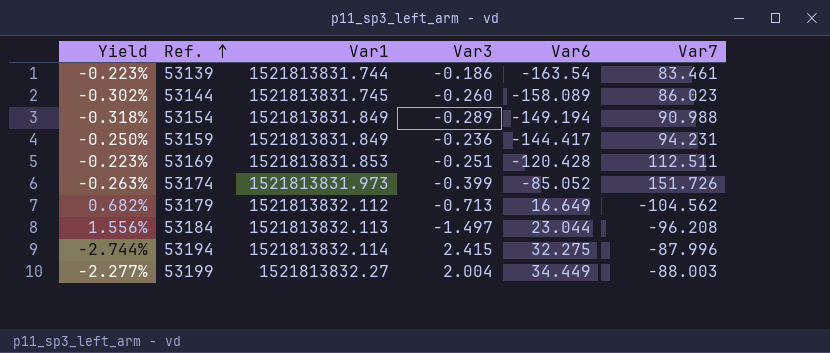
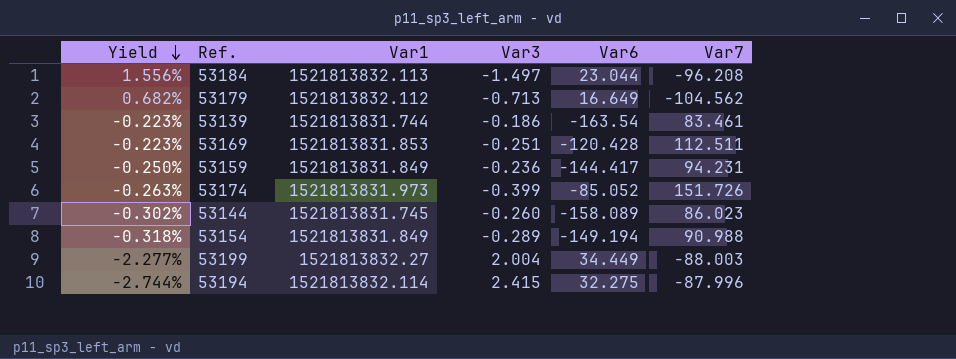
row order: Ref. ascending -> Yield descending

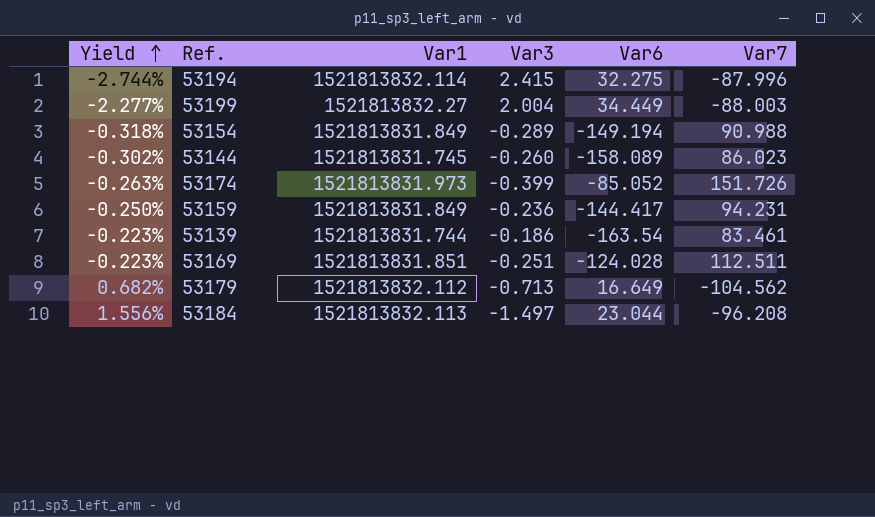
row order: Yield descending -> Yield ascending
53169 | Var1: 1521813831.853 -> 1521813831.851
53169 | Var6: -120.428 -> -124.028

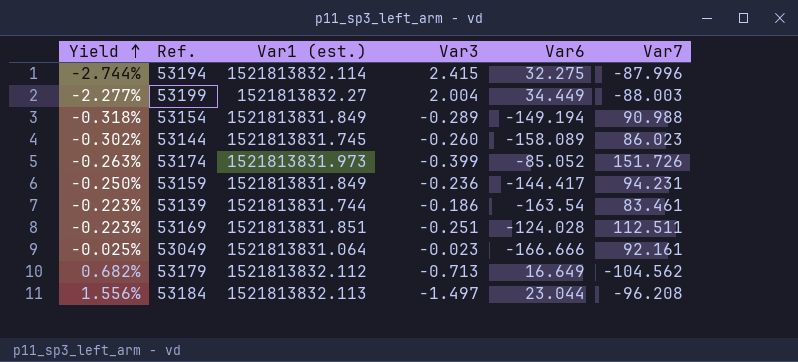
column name: Var1 -> Var1 (est.)
row 53049: none -> -0.025% | 1521813831.064 | -0.023 | -166.666 | 92.161

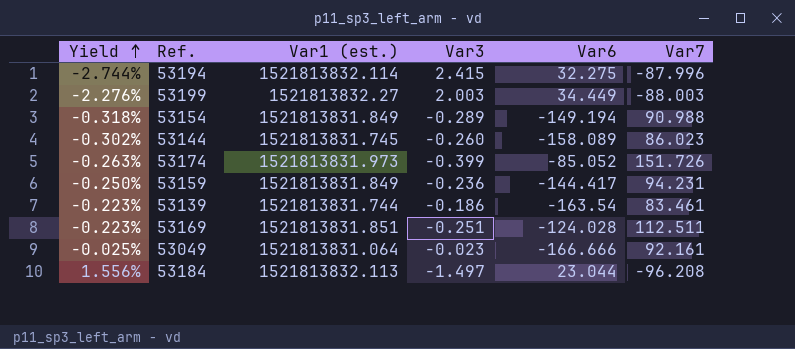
row 53179: 0.682% | 1521813832.112 | -0.713 | 16.649 | -104.562 -> none
53199 | Yield: -2.277% -> -2.276%
53199 | Var3: 2.004 -> 2.003

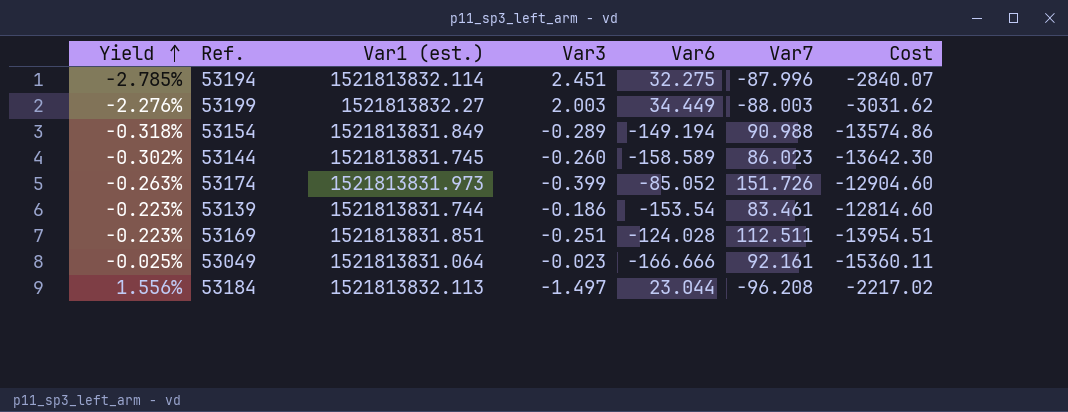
column Cost | formula: none -> [Var6] * [Var7]
row 53159: -0.250% | 1521813831.849 | -0.236 | -144.417 | 94.231 -> none
53194 | Yield: -2.744% -> -2.785%
53194 | Var3: 2.415 -> 2.451
53144 | Var6: -158.089 -> -158.589
53139 | Var6: -163.54 -> -153.54

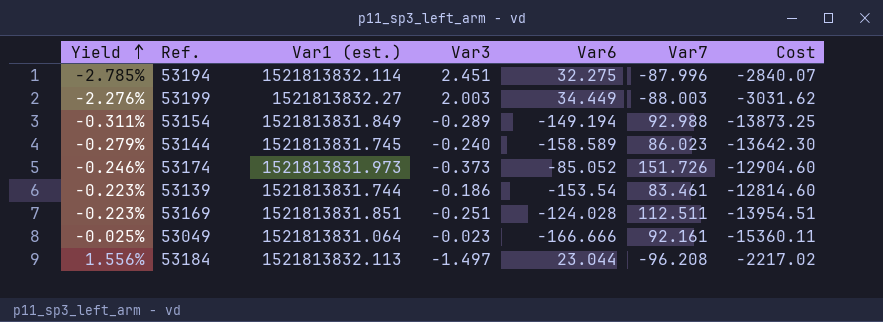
53154 | Yield: -0.318% -> -0.311%
53154 | Var7: 90.988 -> 92.988
53154 | Cost: -13574.86 -> -13873.25
53144 | Yield: -0.302% -> -0.279%
53144 | Var3: -0.260 -> -0.240
53174 | Yield: -0.263% -> -0.246%
53174 | Var3: -0.399 -> -0.373

